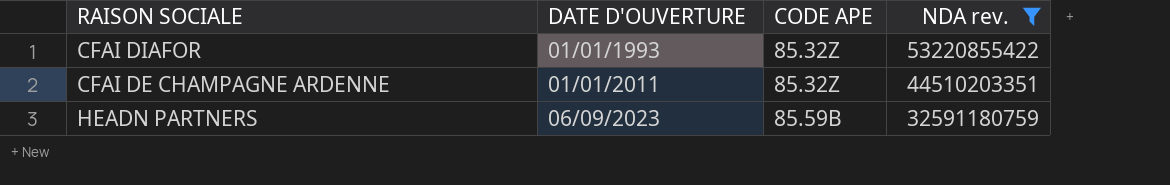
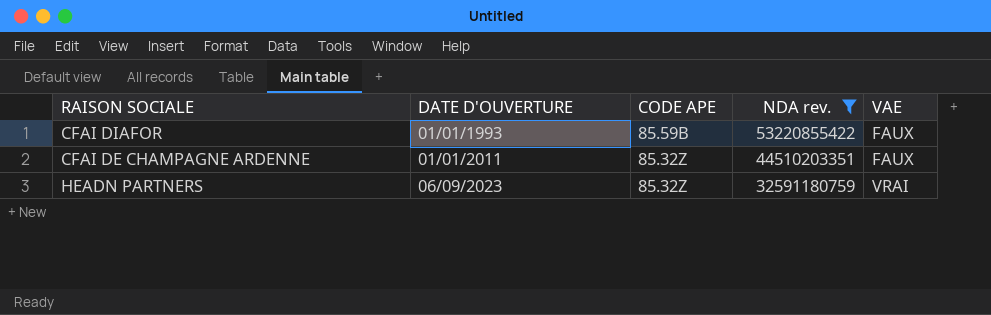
column VAE | position: none -> 5
CFAI DIAFOR | CODE APE: 85.32Z -> 85.59B
HEADN PARTNERS | CODE APE: 85.59B -> 85.32Z

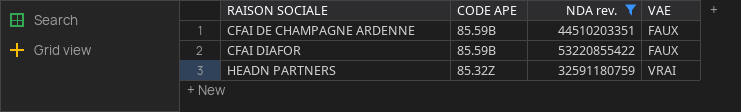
row order: DATE D'OUVERTURE ascending -> RAISON SOCIALE ascending
column DATE D'OUVERTURE | position: 2 -> none
CFAI DE CHAMPAGNE ARDENNE | CODE APE: 85.32Z -> 85.59B

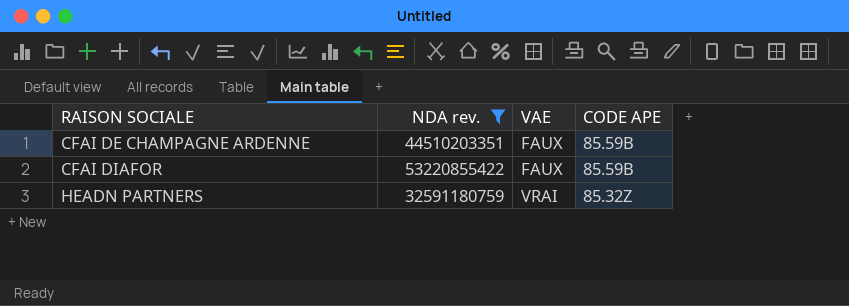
column CODE APE | position: 2 -> 4

